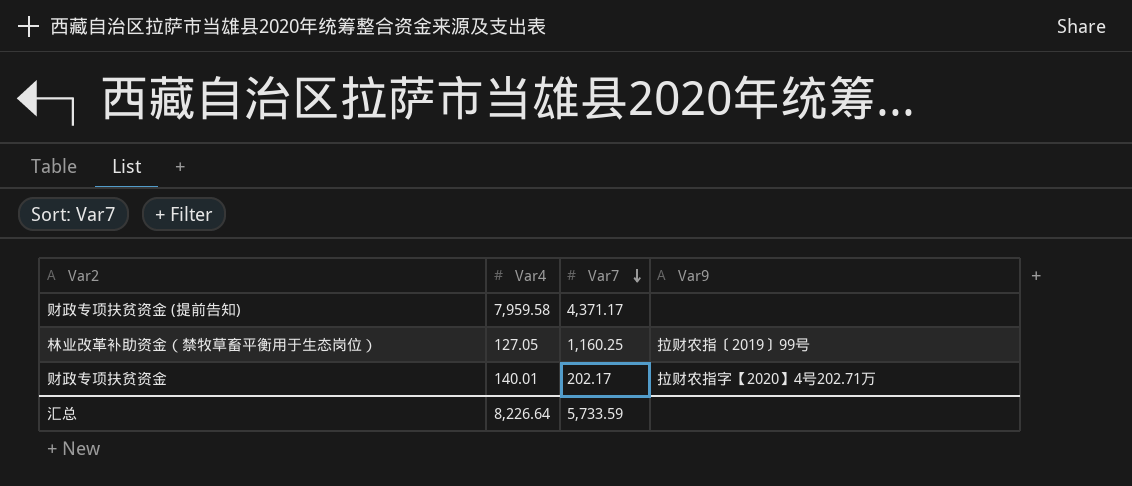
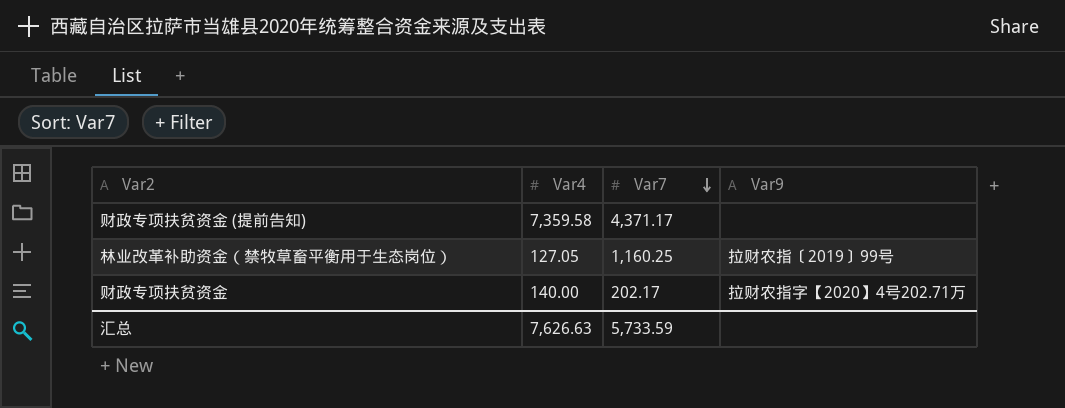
财政专项扶贫资金 (提前告知) | Var4: 7,959.58 -> 7,359.58
财政专项扶贫资金 | Var4: 140.01 -> 140.00
汇总 | Var4: 8,226.64 -> 7,626.63

